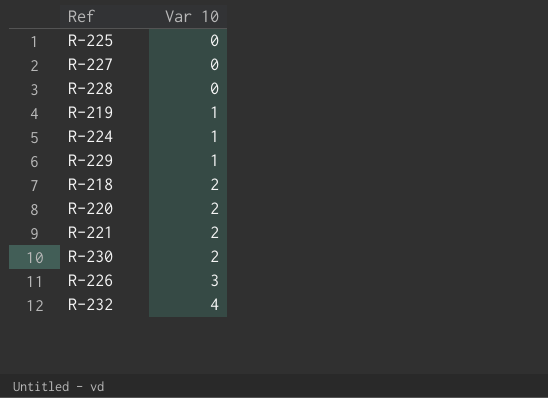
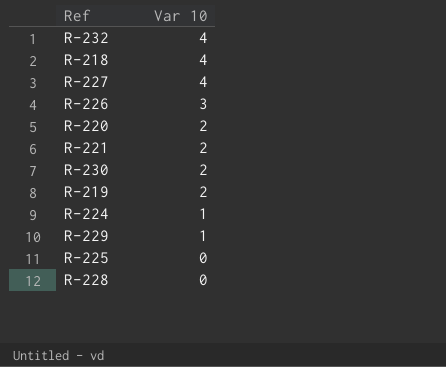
row order: Var 10 ascending -> Var 10 descending
R-218 | Var 10: 2 -> 4
R-227 | Var 10: 0 -> 4
R-219 | Var 10: 1 -> 2

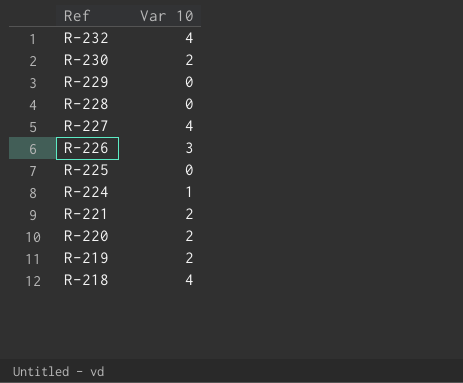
row order: Var 10 descending -> Ref descending
R-229 | Var 10: 1 -> 0

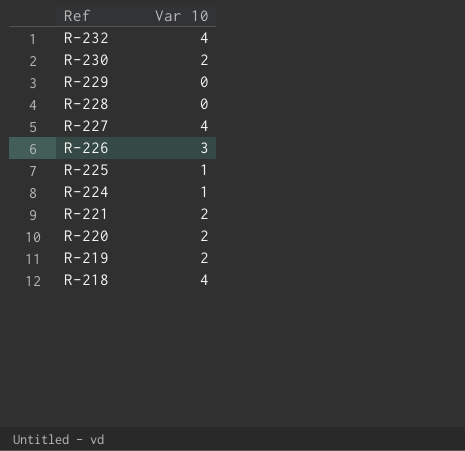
R-225 | Var 10: 0 -> 1

